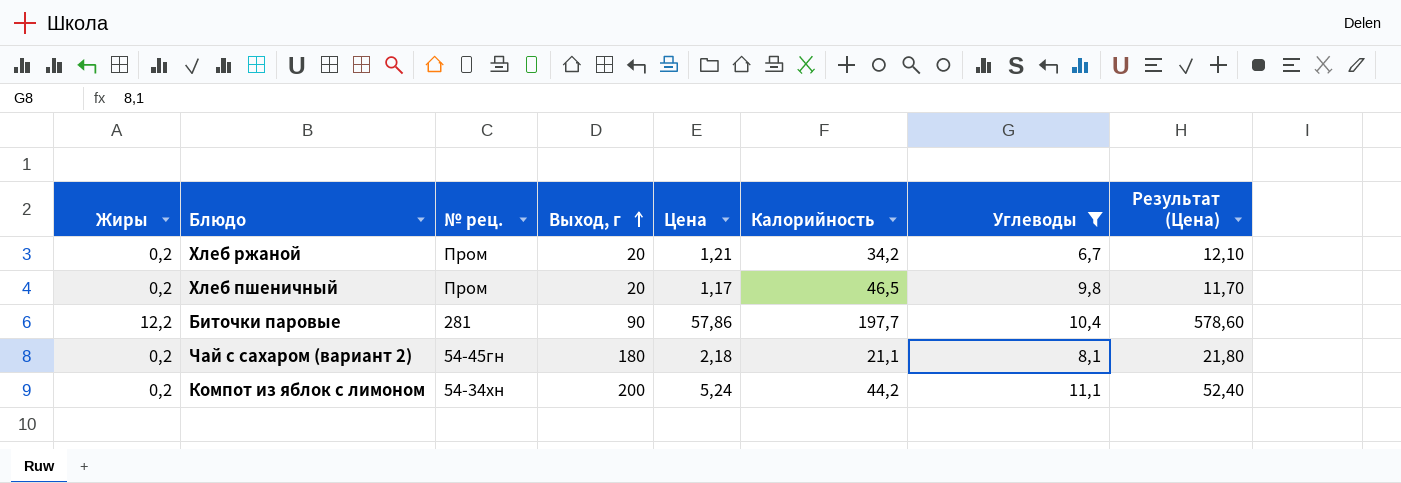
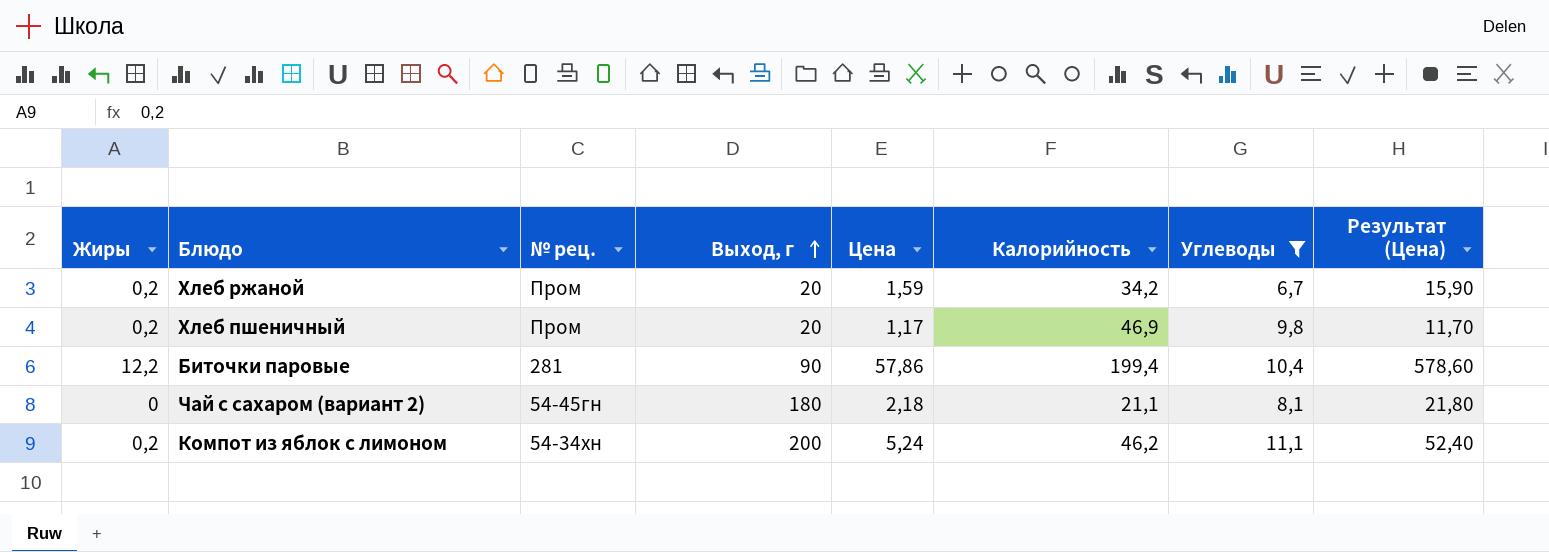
Хлеб ржаной | Цена: 1,21 -> 1,59
Хлеб ржаной | Результат (Цена): 12,10 -> 15,90
Хлеб пшеничный | Калорийность: 46,5 -> 46,9
Биточки паровые | Калорийность: 197,7 -> 199,4
Чай с сахаром (вариант 2) | Жиры: 0,2 -> 0
Компот из яблок с лимоном | Калорийность: 44,2 -> 46,2

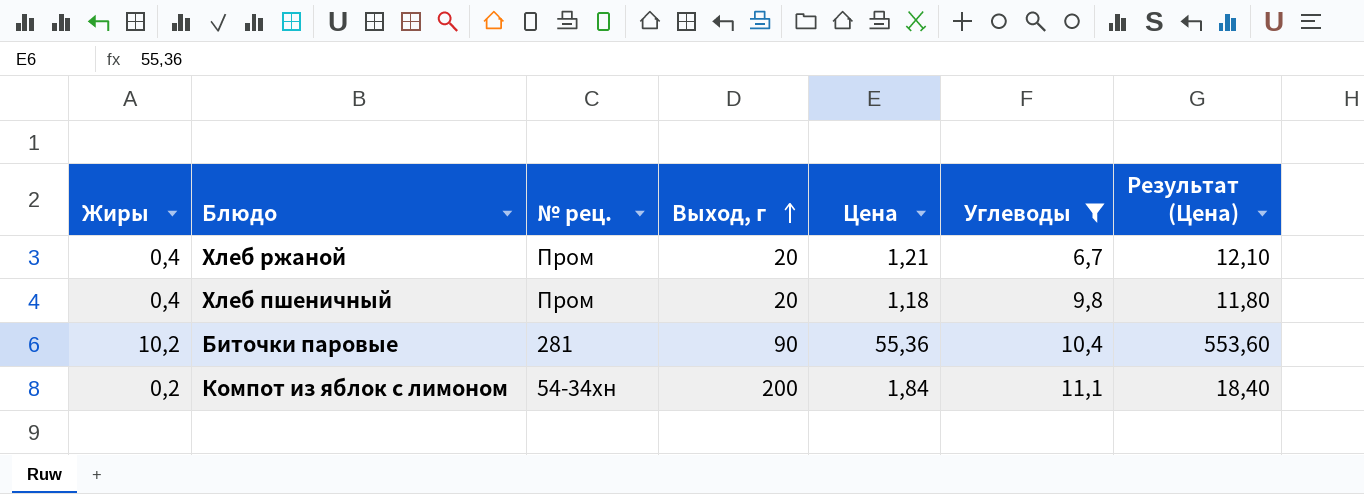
column Калорийность | position: 6 -> none
row Чай с сахаром (вариант 2): 0 | 54-45гн | 180 | 2,18 | 21,1 | 8,1 | 21,80 -> none
Хлеб ржаной | Жиры: 0,2 -> 0,4
Хлеб ржаной | Цена: 1,59 -> 1,21
Хлеб ржаной | Результат (Цена): 15,90 -> 12,10
Хлеб пшеничный | Жиры: 0,2 -> 0,4
Хлеб пшеничный | Цена: 1,17 -> 1,18
Хлеб пшеничный | Результат (Цена): 11,70 -> 11,80
Биточки паровые | Жиры: 12,2 -> 10,2
Биточки паровые | Цена: 57,86 -> 55,36
Биточки паровые | Результат (Цена): 578,60 -> 553,60
Компот из яблок с лимоном | Цена: 5,24 -> 1,84
Компот из яблок с лимоном | Результат (Цена): 52,40 -> 18,40

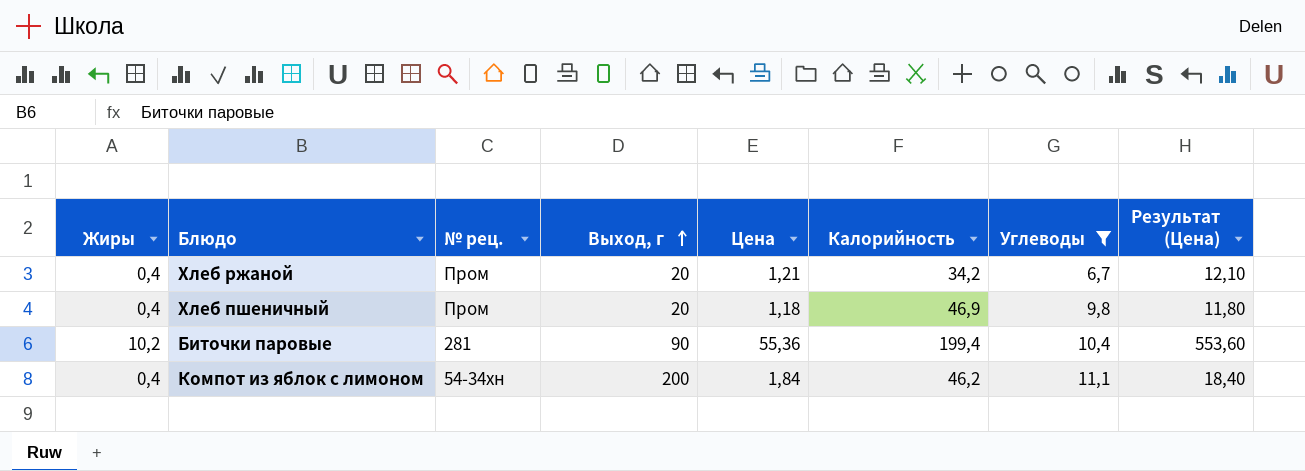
column Калорийность | position: none -> 6
Компот из яблок с лимоном | Жиры: 0,2 -> 0,4

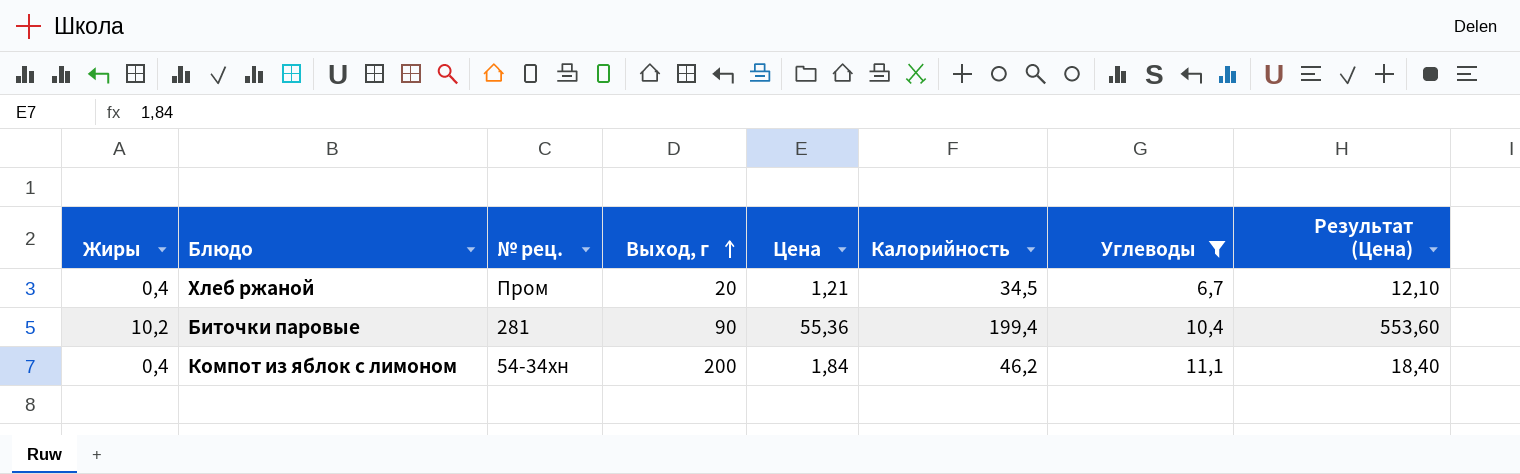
row Хлеб пшеничный: 0,4 | Пром | 20 | 1,18 | 46,9 | 9,8 | 11,80 -> none
Хлеб ржаной | Калорийность: 34,2 -> 34,5

